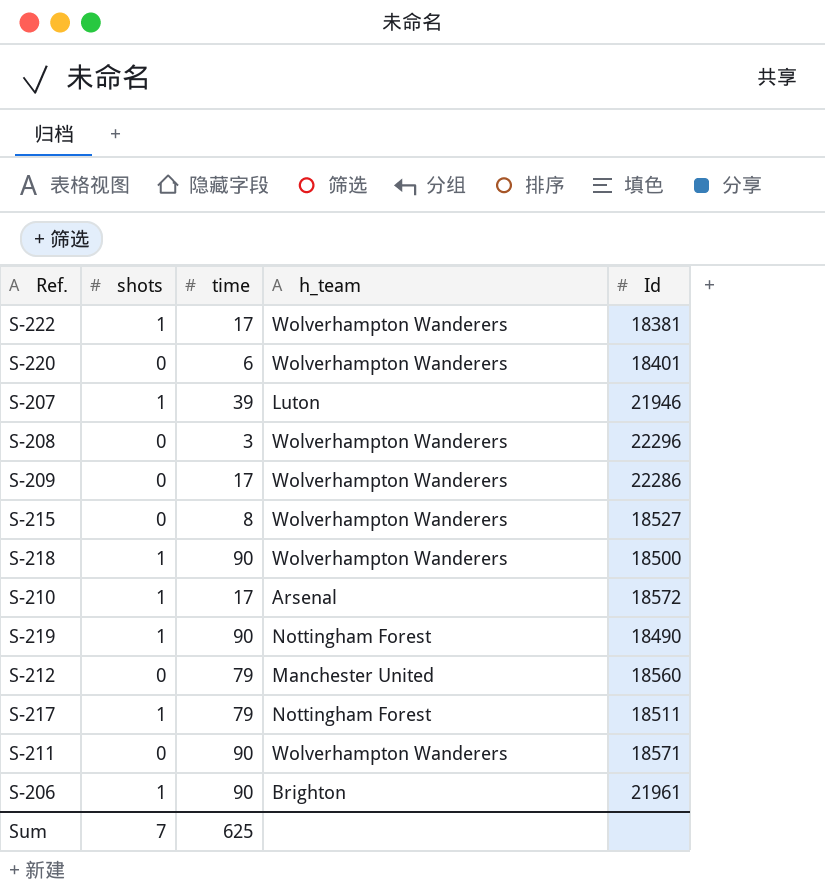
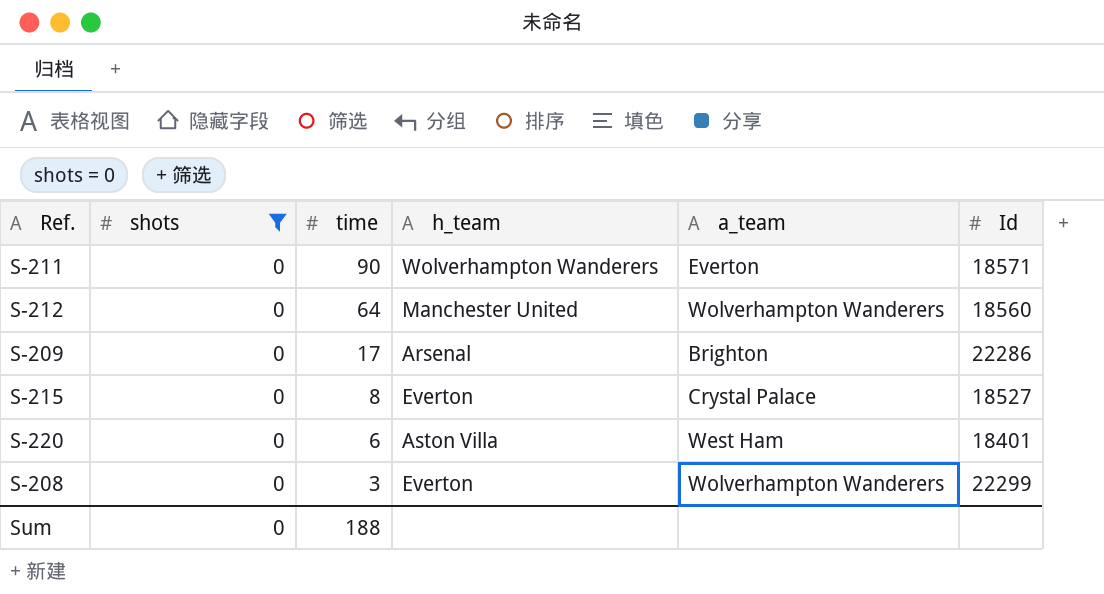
filter: none -> shots = 0
row order: none -> time descending
column a_team | position: none -> 5
S-212 | time: 79 -> 64
S-209 | h_team: Wolverhampton Wanderers -> Arsenal
S-215 | h_team: Wolverhampton Wanderers -> Everton
S-220 | h_team: Wolverhampton Wanderers -> Aston Villa
S-208 | h_team: Wolverhampton Wanderers -> Everton
S-208 | Id: 22296 -> 22299
Sum | shots: 7 -> 0
Sum | time: 625 -> 188

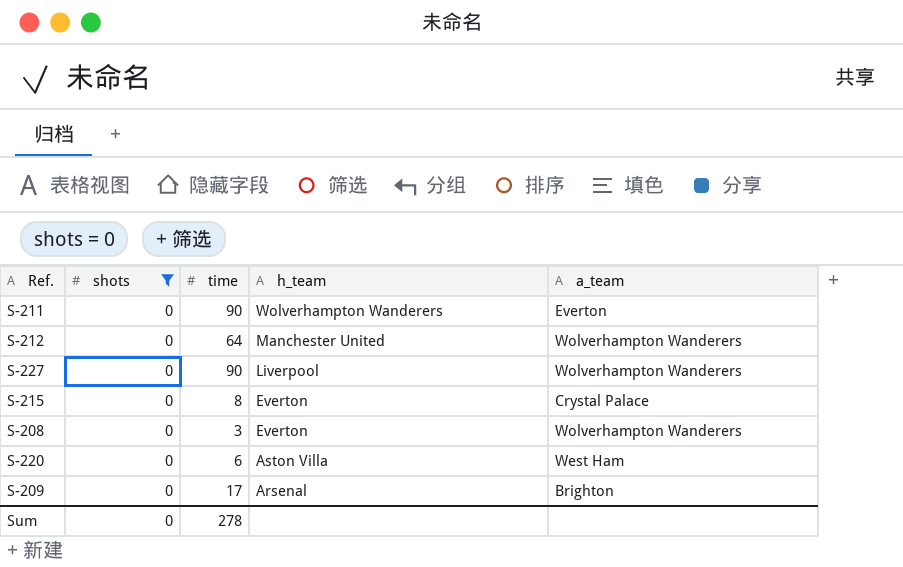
row order: time descending -> h_team descending
column Id | position: 6 -> none
row S-227: none -> 0 | 90 | Liverpool | Wolverhampton Wanderers
Sum | time: 188 -> 278

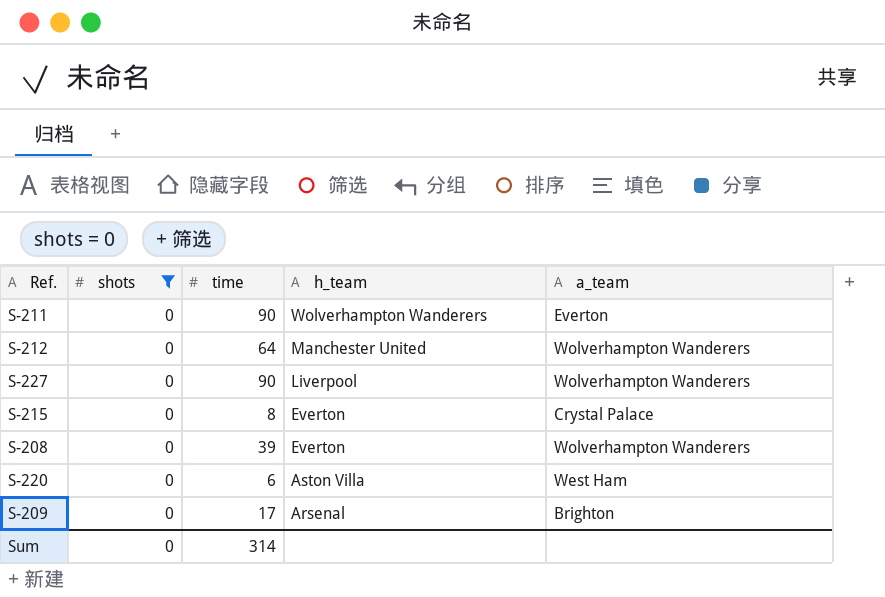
S-208 | time: 3 -> 39
Sum | time: 278 -> 314

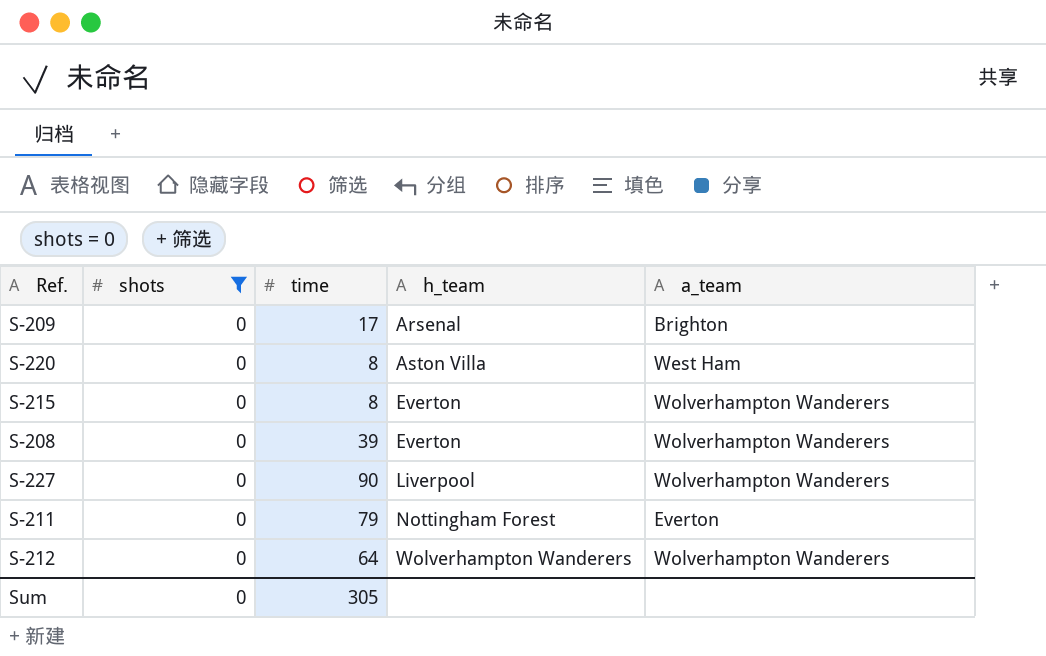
row order: h_team descending -> h_team ascending
S-220 | time: 6 -> 8
S-215 | a_team: Crystal Palace -> Wolverhampton Wanderers
S-211 | time: 90 -> 79
S-211 | h_team: Wolverhampton Wanderers -> Nottingham Forest
S-212 | h_team: Manchester United -> Wolverhampton Wanderers
Sum | time: 314 -> 305

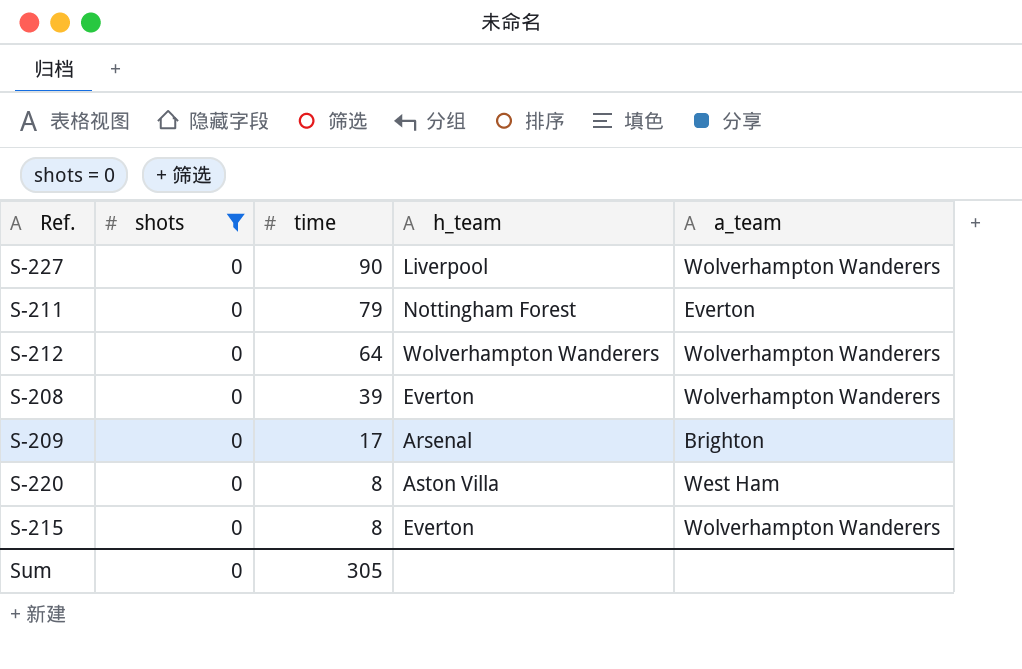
row order: h_team ascending -> time descending

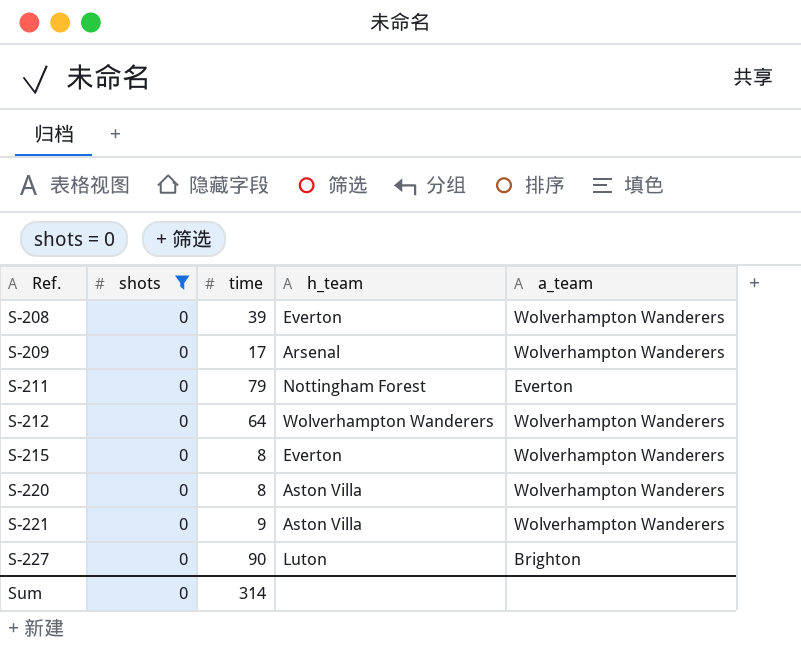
row order: time descending -> Ref. ascending
S-209 | a_team: Brighton -> Wolverhampton Wanderers
S-220 | a_team: West Ham -> Wolverhampton Wanderers
row S-221: none -> 0 | 9 | Aston Villa | Wolverhampton Wanderers
S-227 | h_team: Liverpool -> Luton
S-227 | a_team: Wolverhampton Wanderers -> Brighton
Sum | time: 305 -> 314

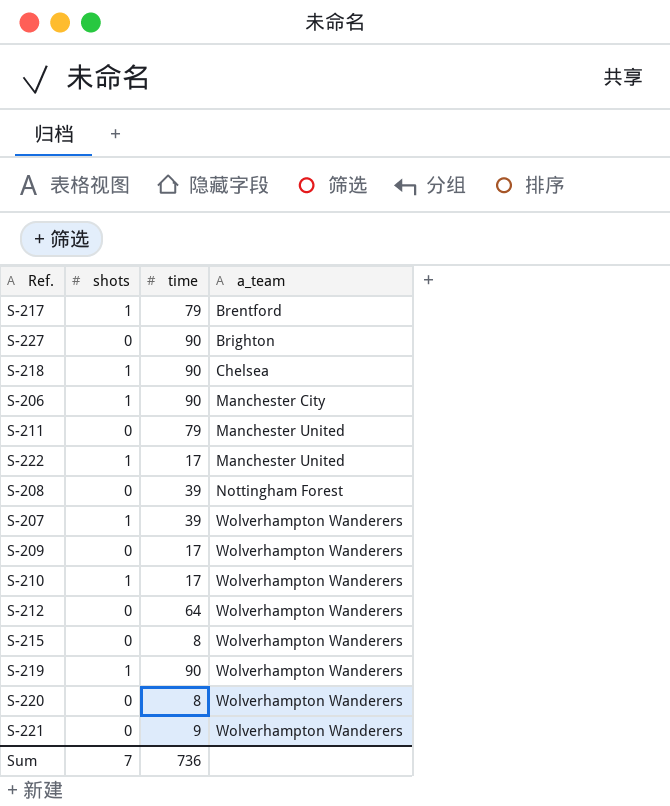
filter: shots = 0 -> none
row order: Ref. ascending -> a_team ascending
column h_team | position: 4 -> none
S-211 | a_team: Everton -> Manchester United
S-208 | a_team: Wolverhampton Wanderers -> Nottingham Forest
Sum | shots: 0 -> 7
Sum | time: 314 -> 736

